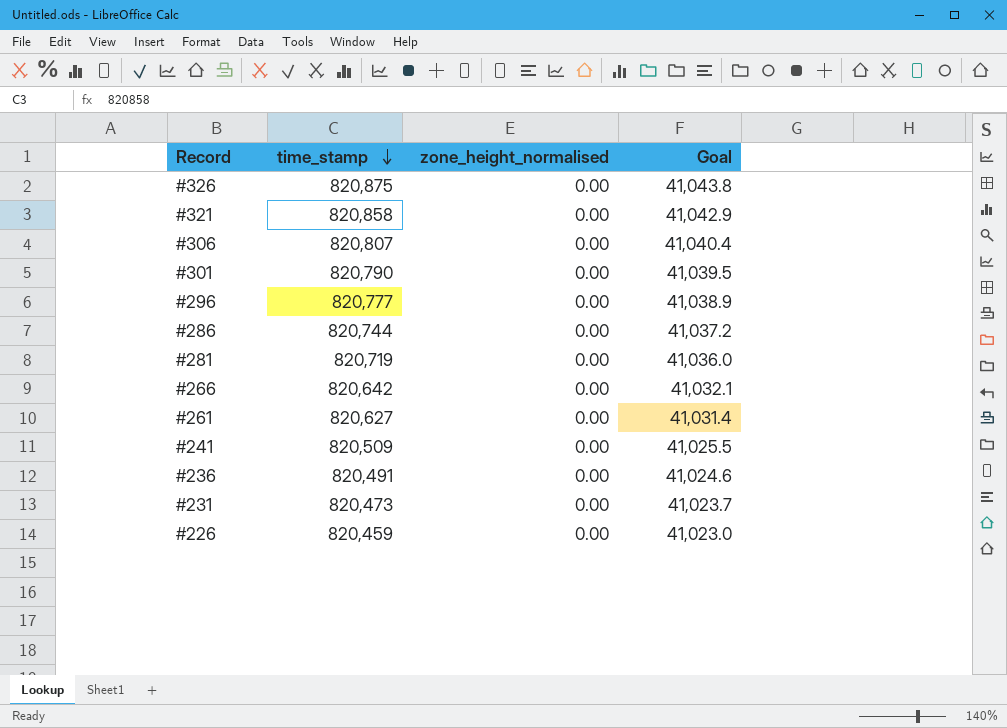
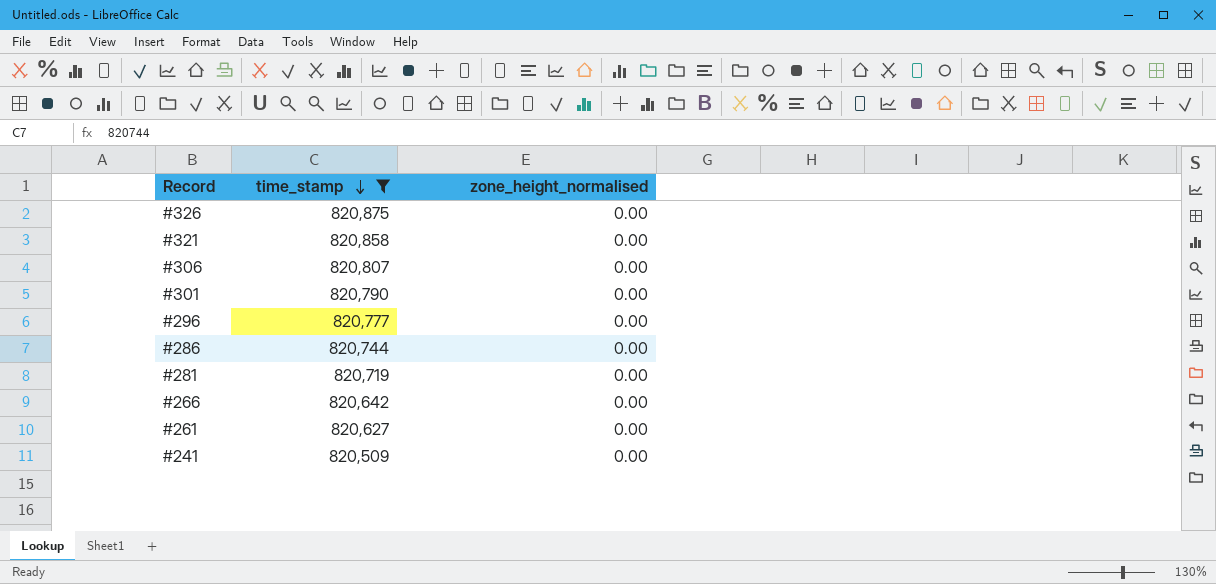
filter: none -> time_stamp >= 820,509
column Goal | formula: [time_stamp] * 0.05 -> none

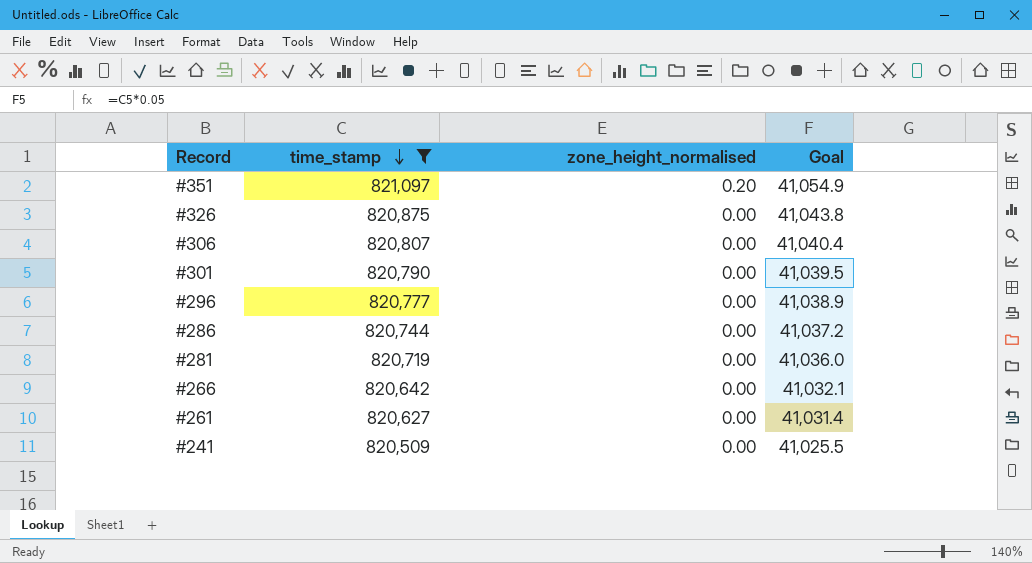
column Goal | formula: none -> [time_stamp] * 0.05
row #321: 820,858 | 0.00 -> none
row #351: none -> 821,097 | 0.20 | 41,054.9

